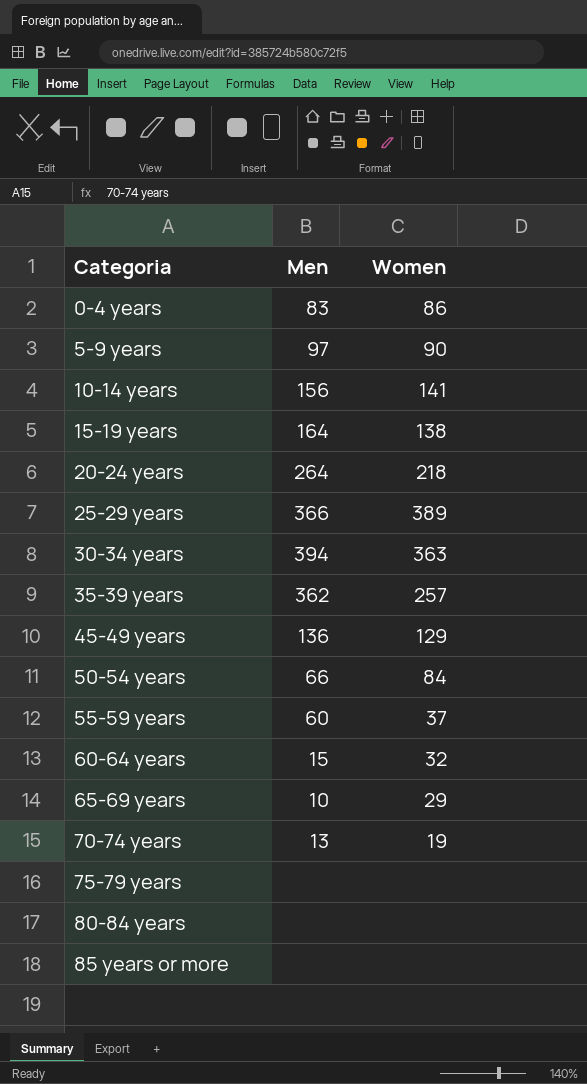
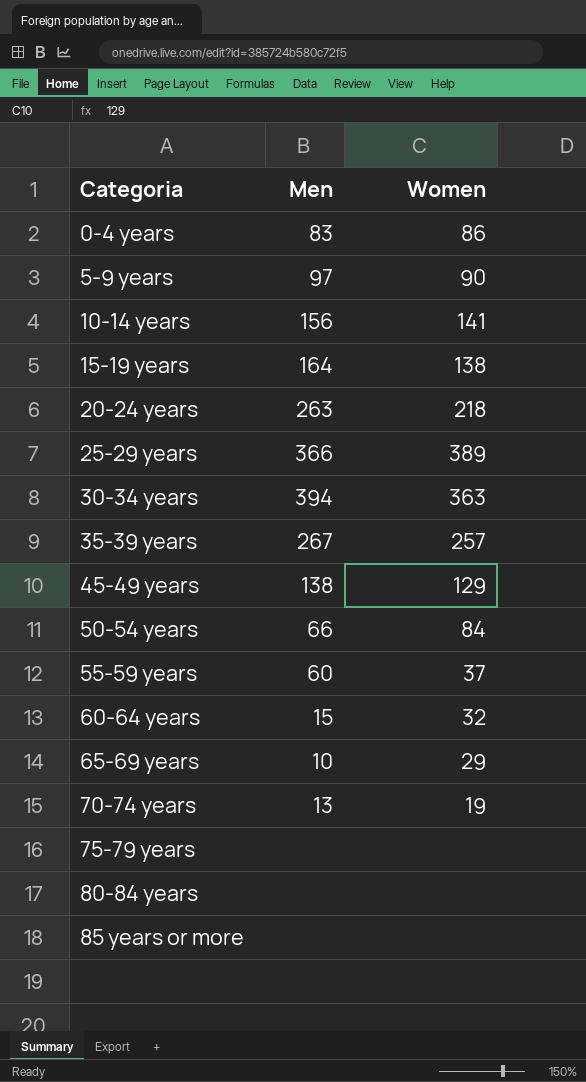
20-24 years | Men: 264 -> 263
35-39 years | Men: 362 -> 267
45-49 years | Men: 136 -> 138

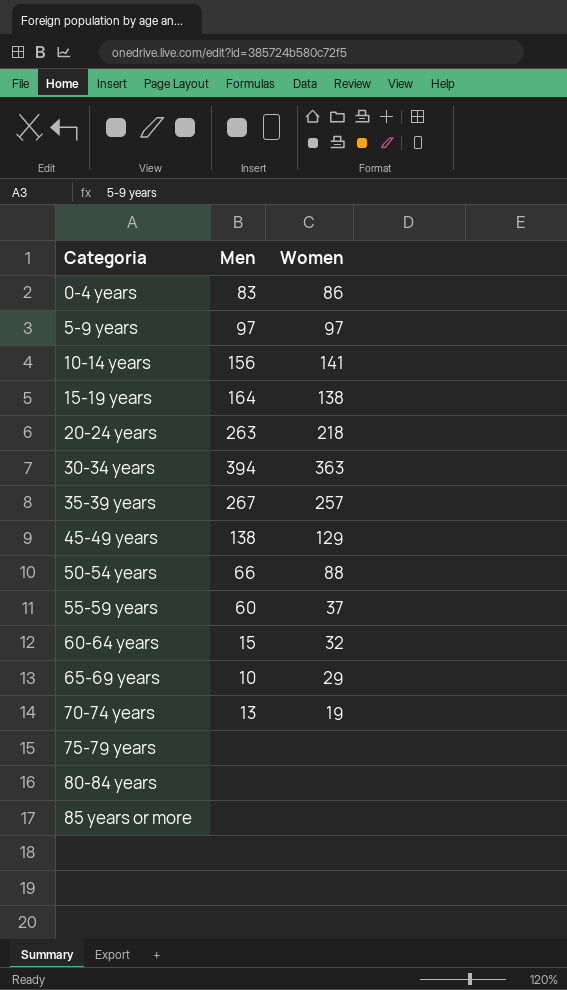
row 25-29 years: 366 | 389 -> none
5-9 years | Women: 90 -> 97
50-54 years | Women: 84 -> 88

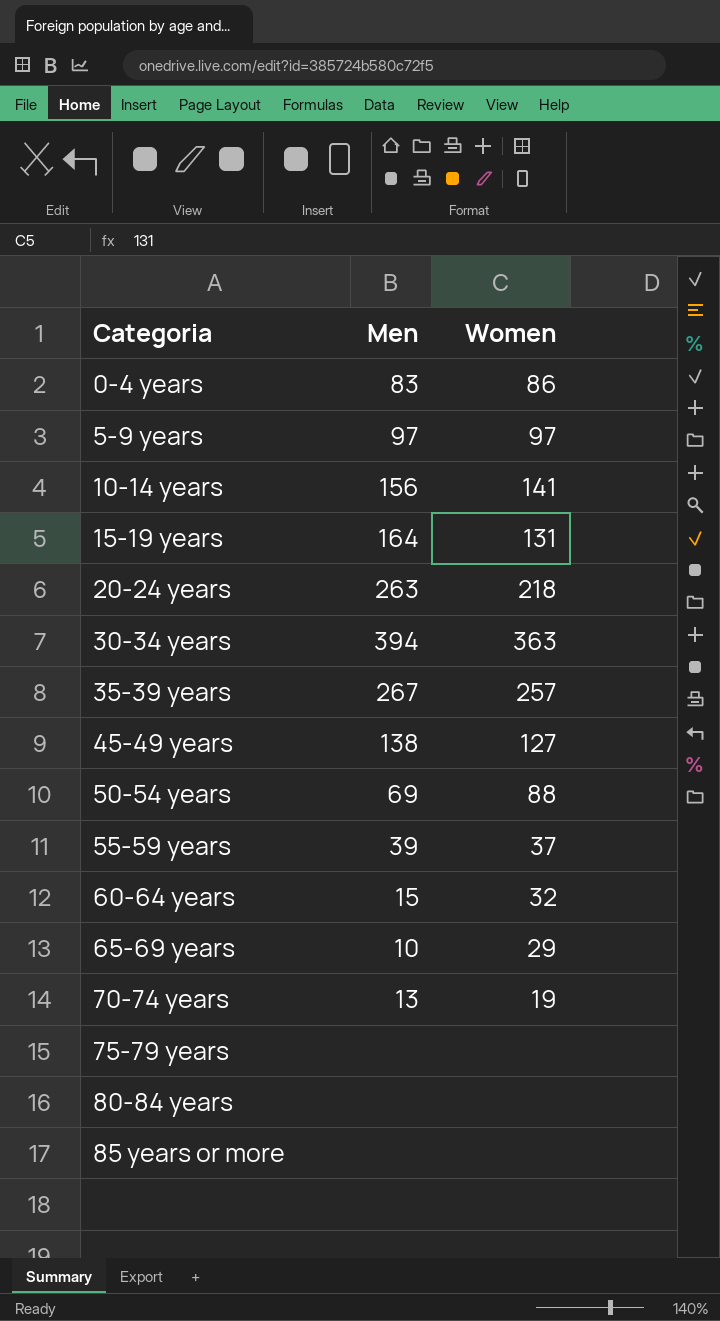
15-19 years | Women: 138 -> 131
45-49 years | Women: 129 -> 127
50-54 years | Men: 66 -> 69
55-59 years | Men: 60 -> 39

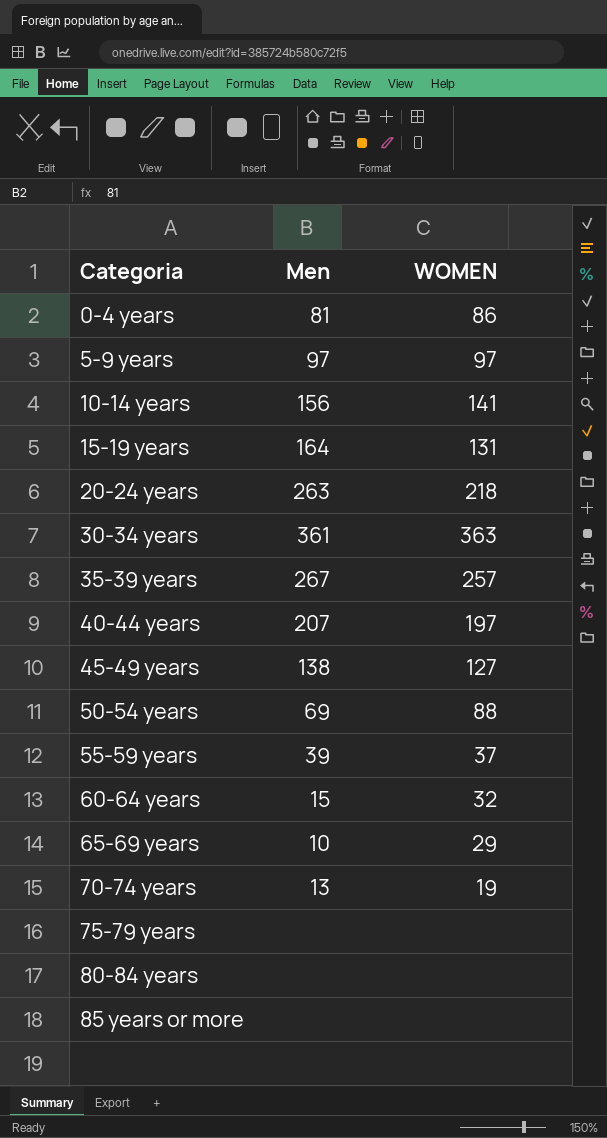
column name: Women -> WOMEN
0-4 years | Men: 83 -> 81
30-34 years | Men: 394 -> 361
row 40-44 years: none -> 207 | 197

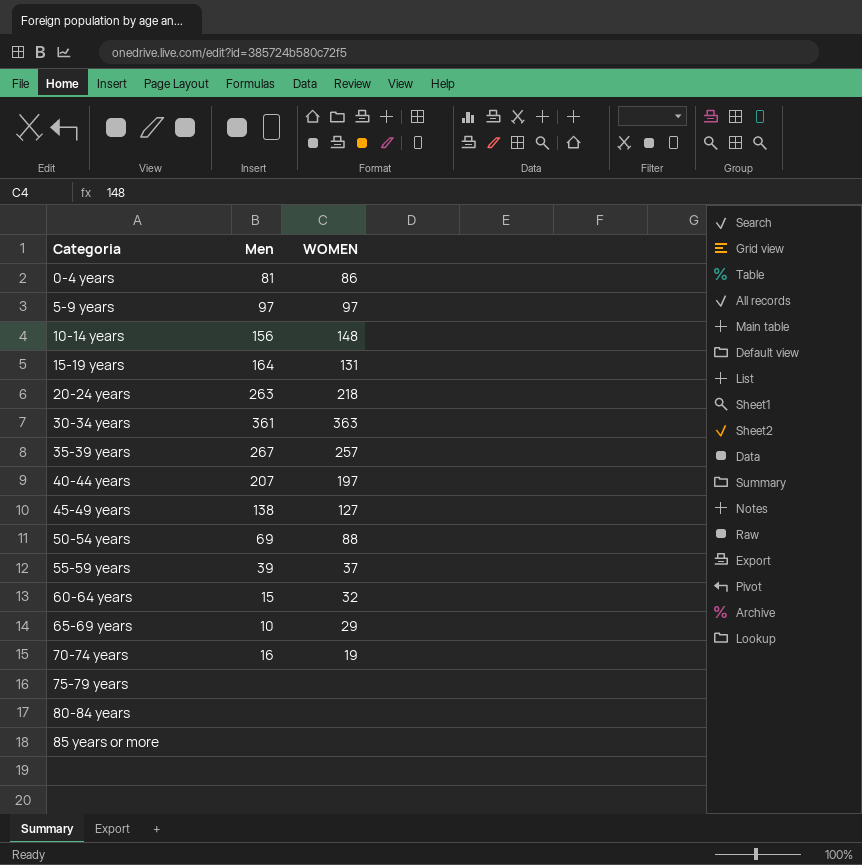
10-14 years | WOMEN: 141 -> 148
70-74 years | Men: 13 -> 16

